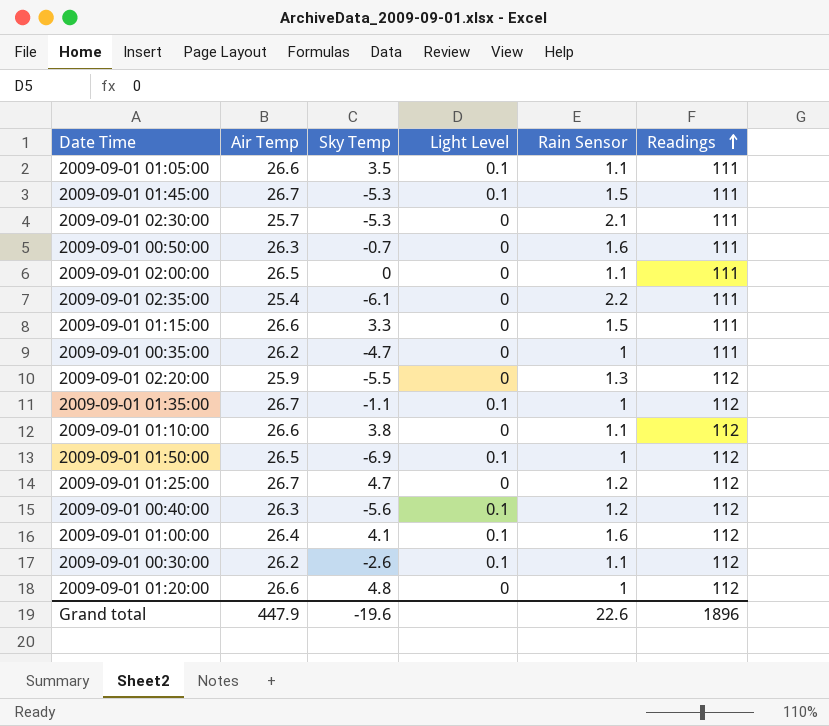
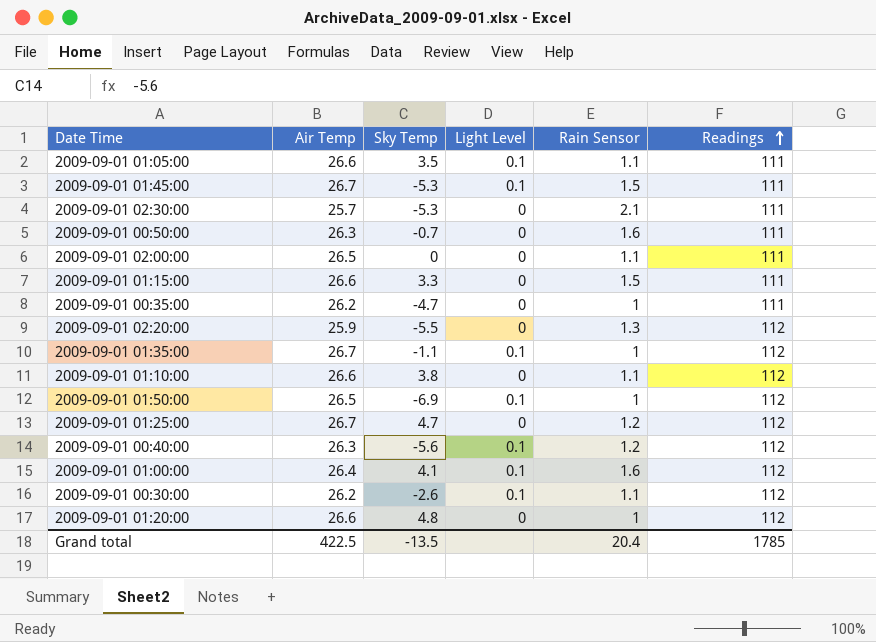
row 2009-09-01 02:35:00: 25.4 | -6.1 | 0 | 2.2 | 111 -> none
Grand total | Air Temp: 447.9 -> 422.5
Grand total | Sky Temp: -19.6 -> -13.5
Grand total | Rain Sensor: 22.6 -> 20.4
Grand total | Readings: 1896 -> 1785

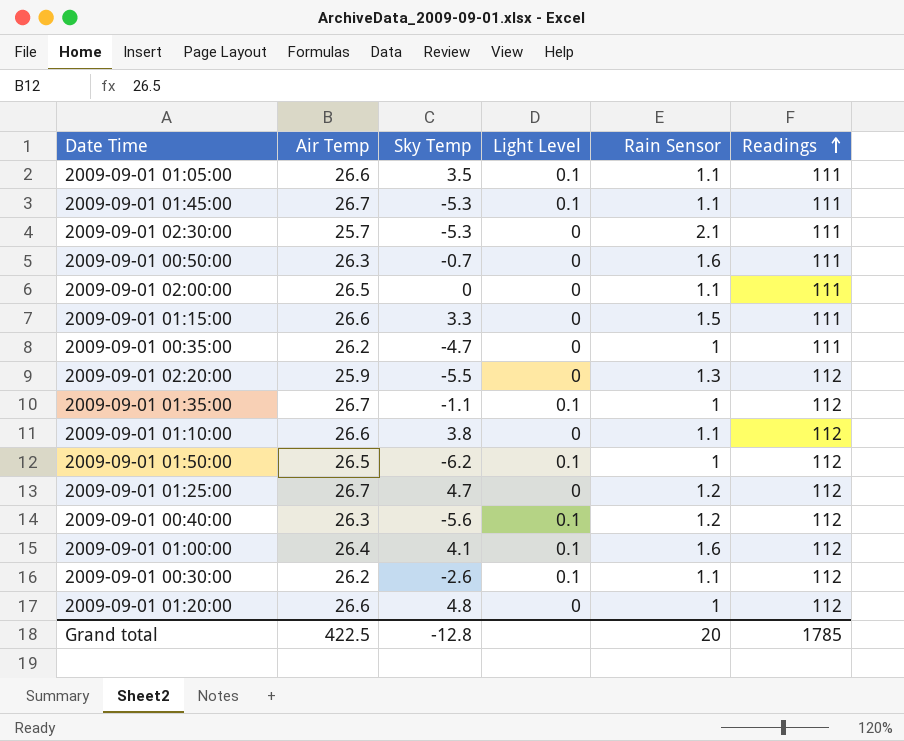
2009-09-01 01:45:00 | Rain Sensor: 1.5 -> 1.1
2009-09-01 01:50:00 | Sky Temp: -6.9 -> -6.2
Grand total | Sky Temp: -13.5 -> -12.8
Grand total | Rain Sensor: 20.4 -> 20

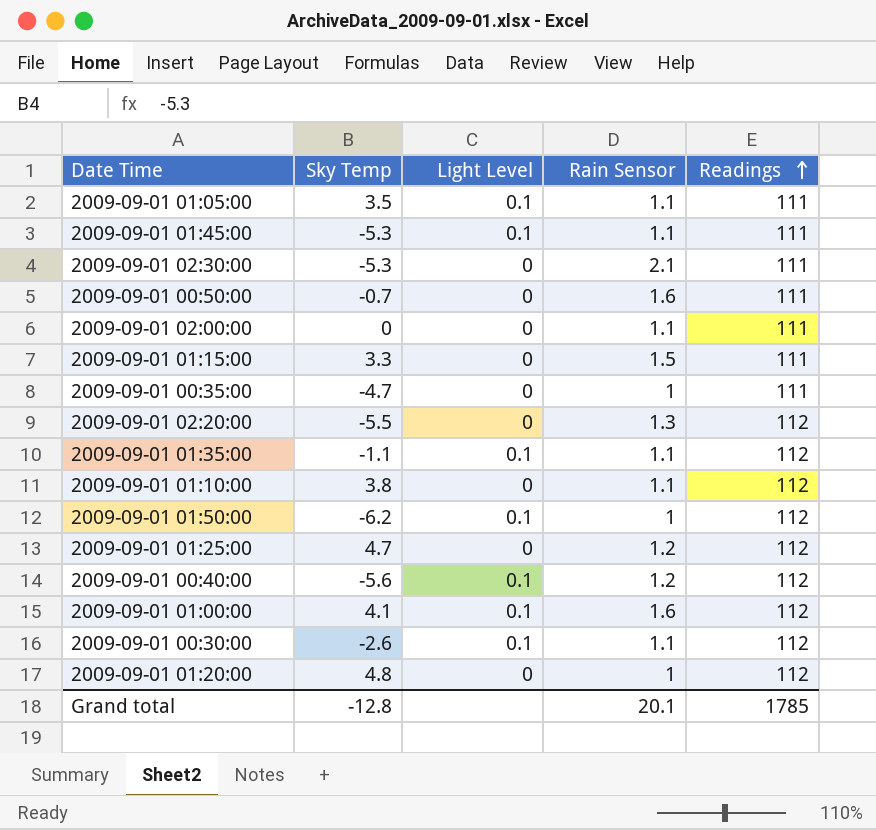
column Air Temp | position: 2 -> none
2009-09-01 01:35:00 | Rain Sensor: 1 -> 1.1
Grand total | Rain Sensor: 20 -> 20.1

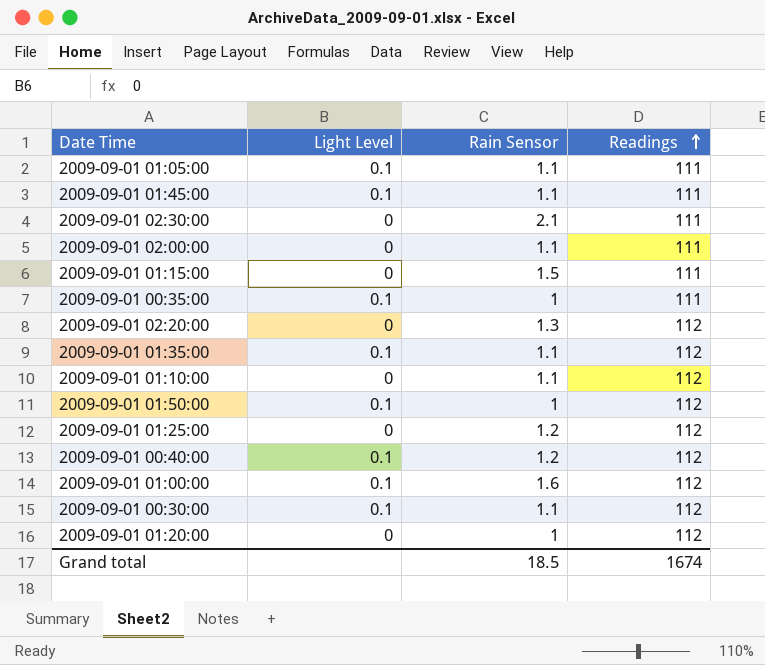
column Sky Temp | position: 2 -> none
row 2009-09-01 00:50:00: -0.7 | 0 | 1.6 | 111 -> none
2009-09-01 00:35:00 | Light Level: 0 -> 0.1
Grand total | Rain Sensor: 20.1 -> 18.5
Grand total | Readings: 1785 -> 1674

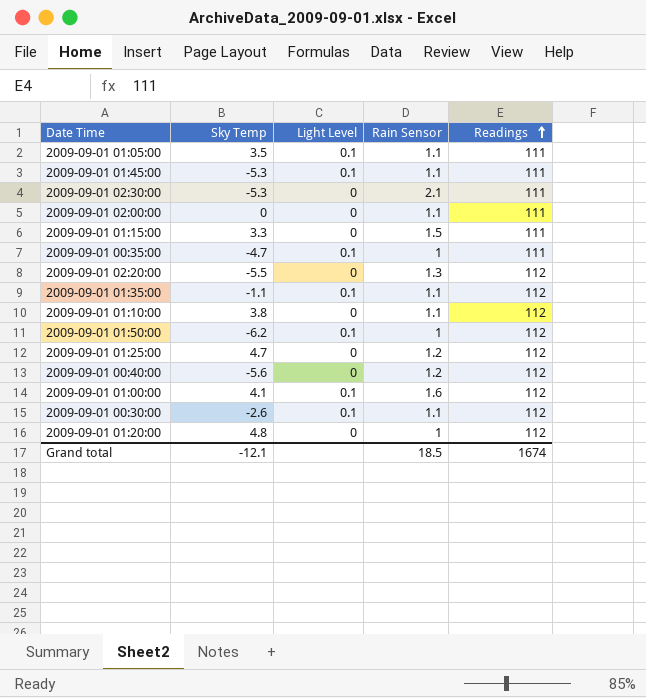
column Sky Temp | position: none -> 2
2009-09-01 00:40:00 | Light Level: 0.1 -> 0

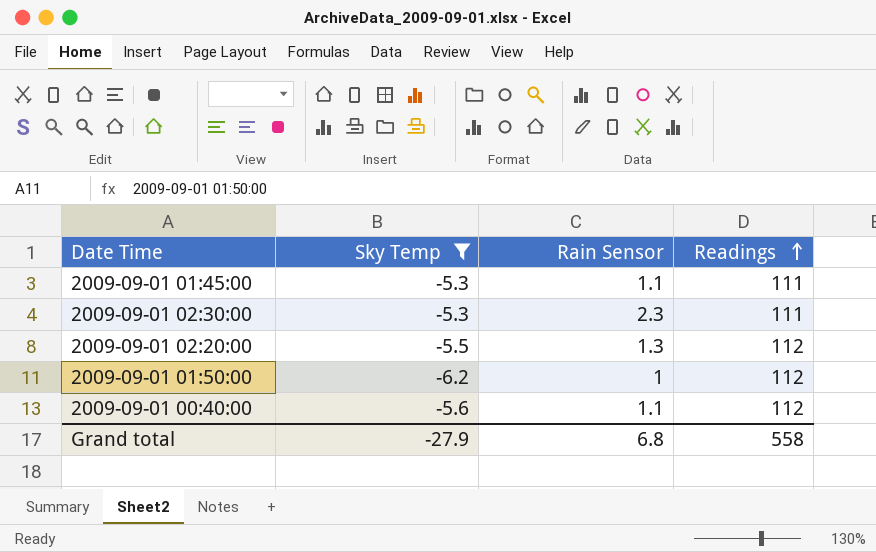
filter: none -> Sky Temp <= -5.3
column Light Level | position: 3 -> none
2009-09-01 02:30:00 | Rain Sensor: 2.1 -> 2.3
2009-09-01 00:40:00 | Rain Sensor: 1.2 -> 1.1
Grand total | Sky Temp: -12.1 -> -27.9
Grand total | Rain Sensor: 18.5 -> 6.8
Grand total | Readings: 1674 -> 558

